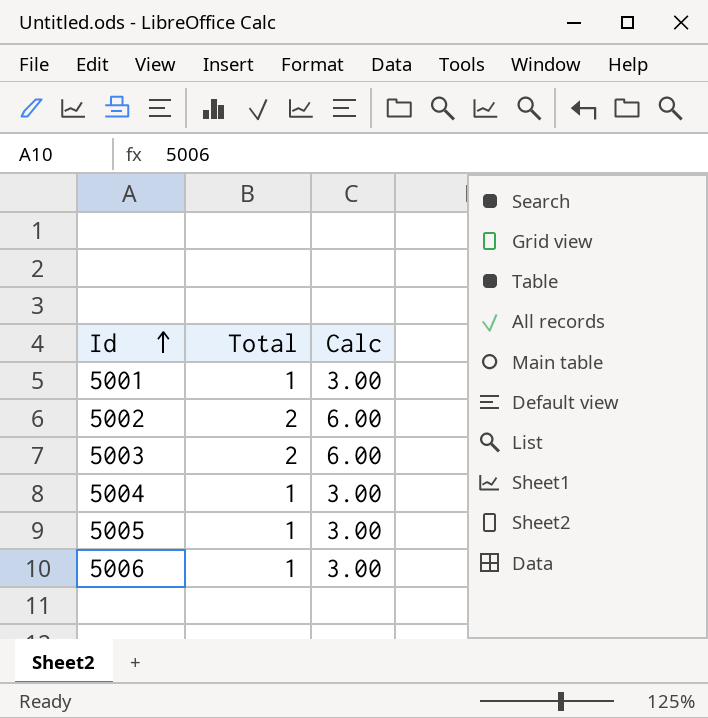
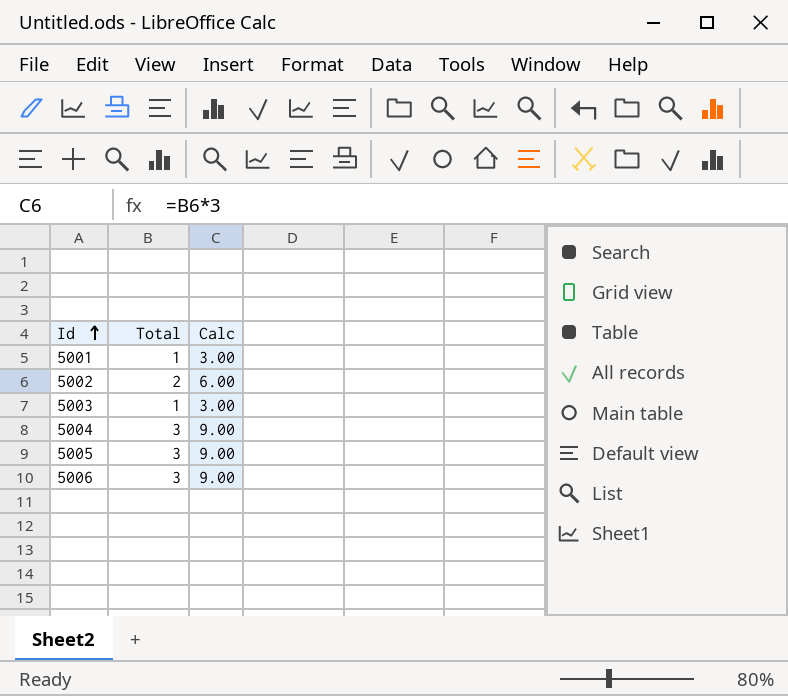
5003 | Total: 2 -> 1
5003 | Calc: 6.00 -> 3.00
5004 | Total: 1 -> 3
5004 | Calc: 3.00 -> 9.00
5005 | Total: 1 -> 3
5005 | Calc: 3.00 -> 9.00
5006 | Total: 1 -> 3
5006 | Calc: 3.00 -> 9.00

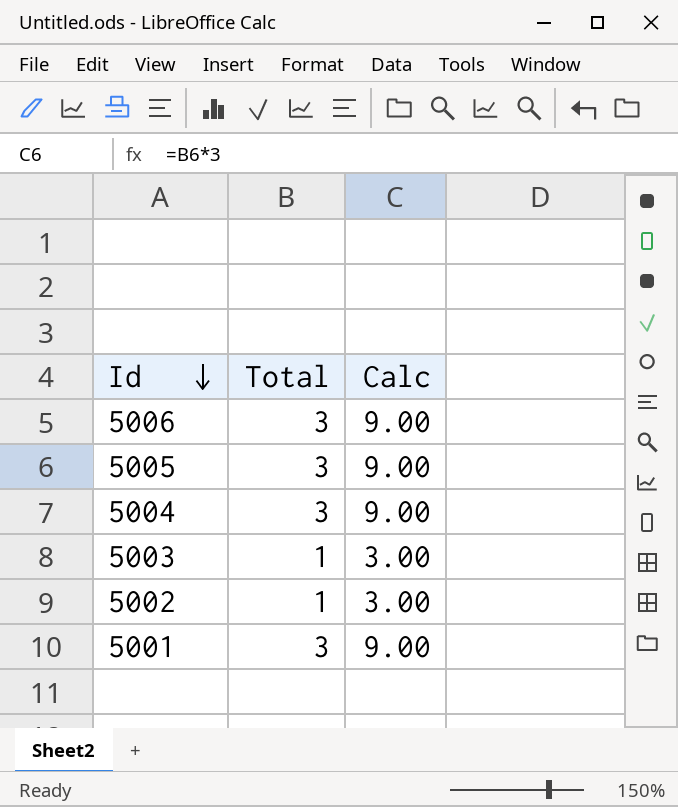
row order: Id ascending -> Id descending
5002 | Total: 2 -> 1
5002 | Calc: 6.00 -> 3.00
5001 | Total: 1 -> 3
5001 | Calc: 3.00 -> 9.00

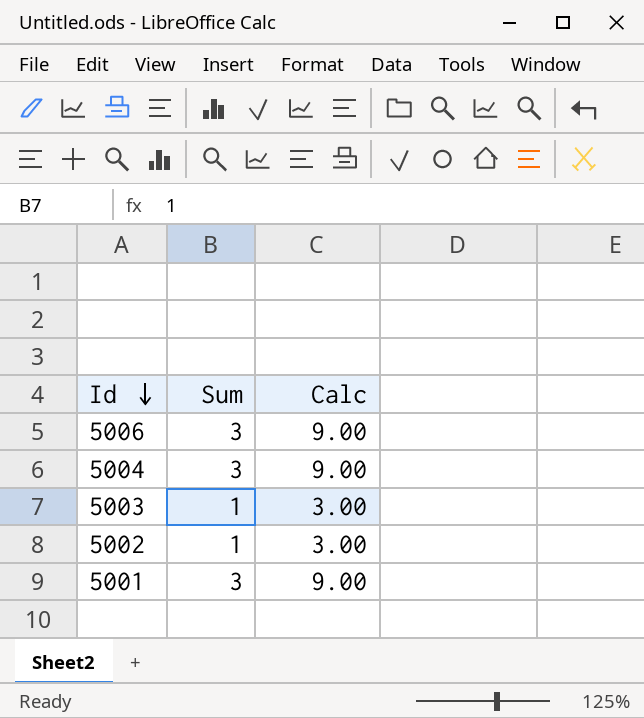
column name: Total -> Sum
row 5005: 3 | 9.00 -> none

